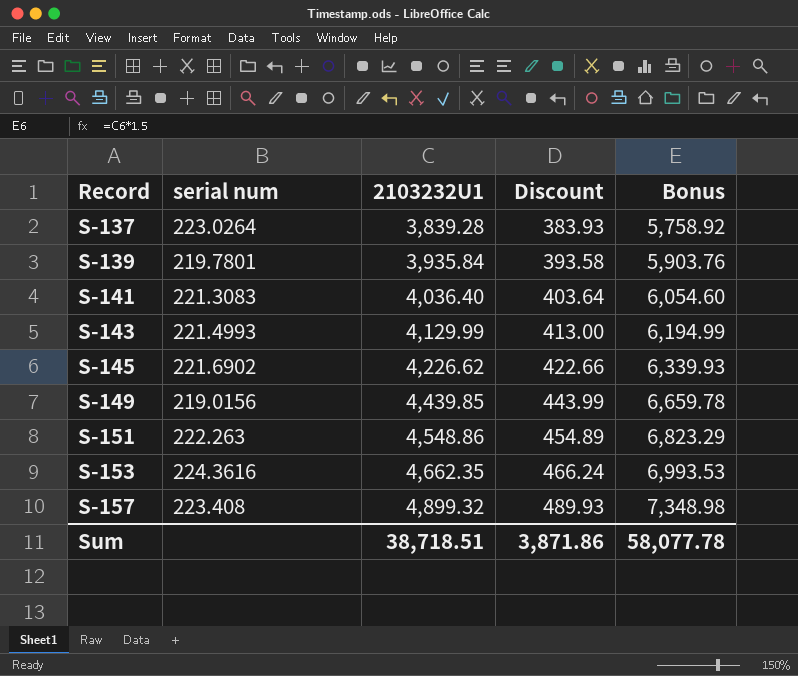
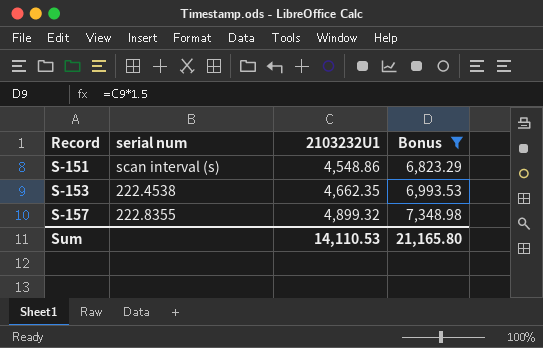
filter: none -> Bonus >= 6,823.29
column Discount | formula: [2103232U1] * 0.1 -> none
S-151 | serial num: 222.263 -> scan interval (s)
S-153 | serial num: 224.3616 -> 222.4538
S-157 | serial num: 223.408 -> 222.8355
Sum | 2103232U1: 38,718.51 -> 14,110.53
Sum | Bonus: 58,077.78 -> 21,165.80

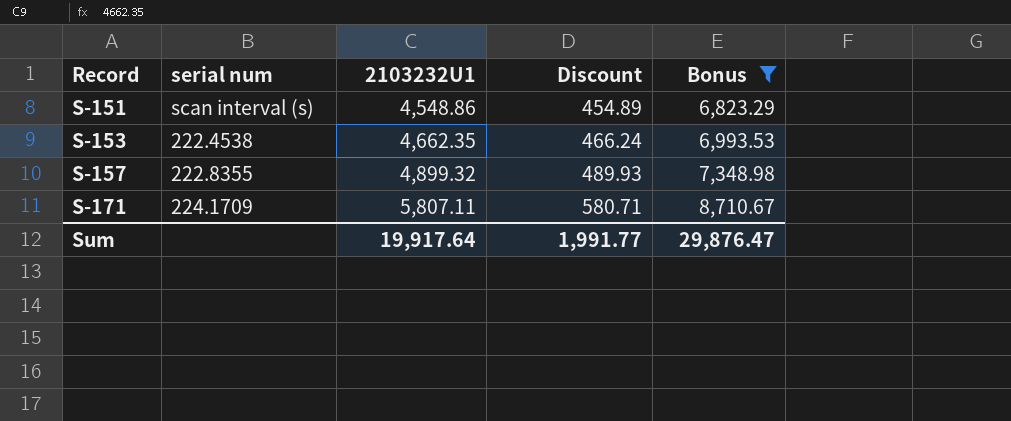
column Discount | formula: none -> [2103232U1] * 0.1
row S-171: none -> 224.1709 | 5,807.11 | 580.71 | 8,710.67
Sum | 2103232U1: 14,110.53 -> 19,917.64
Sum | Bonus: 21,165.80 -> 29,876.47

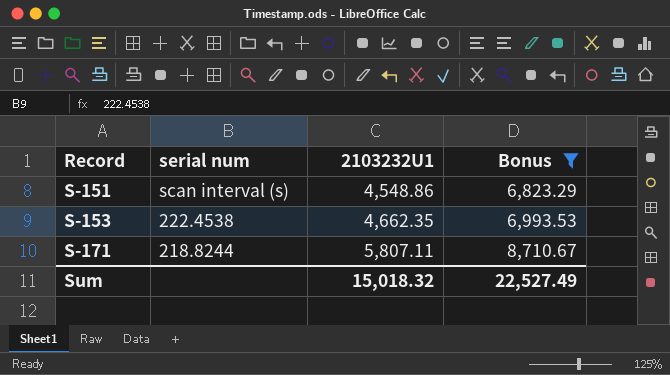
column Discount | formula: [2103232U1] * 0.1 -> none
row S-157: 222.8355 | 4,899.32 | 489.93 | 7,348.98 -> none
S-171 | serial num: 224.1709 -> 218.8244
Sum | 2103232U1: 19,917.64 -> 15,018.32
Sum | Bonus: 29,876.47 -> 22,527.49

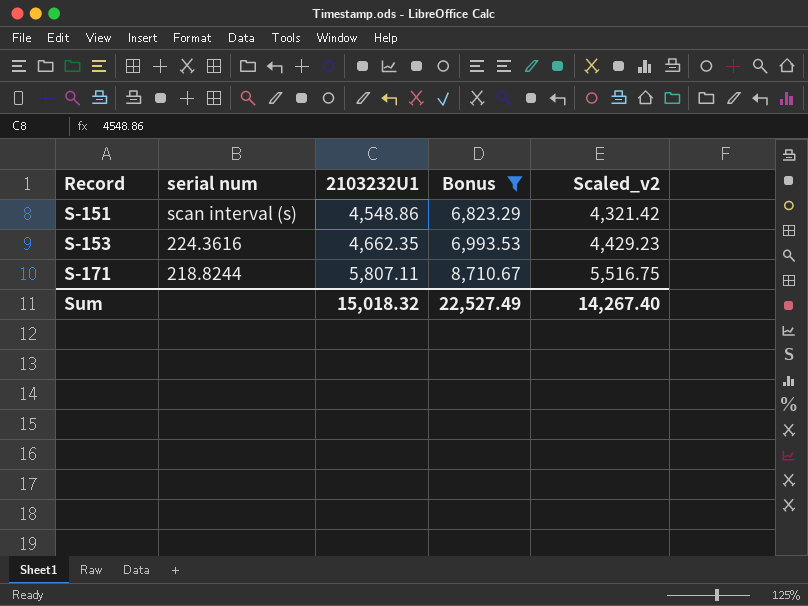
column Scaled_v2 | formula: none -> [2103232U1] * 0.95
S-153 | serial num: 222.4538 -> 224.3616

